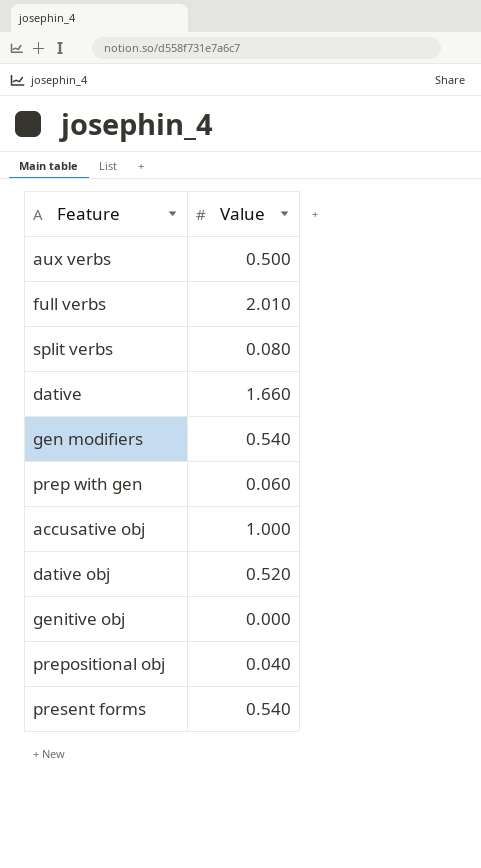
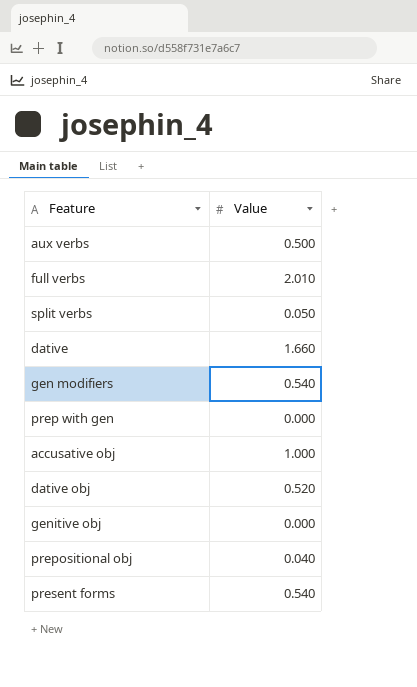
split verbs | Value: 0.080 -> 0.050
prep with gen | Value: 0.060 -> 0.000

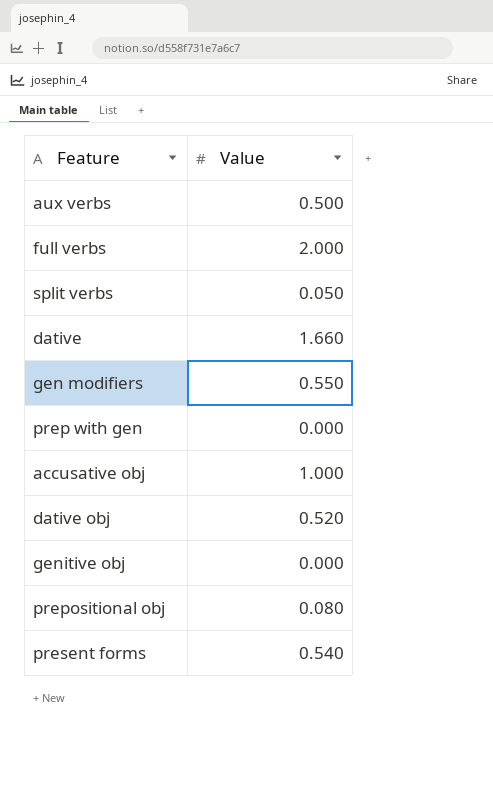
full verbs | Value: 2.010 -> 2.000
gen modifiers | Value: 0.540 -> 0.550
prepositional obj | Value: 0.040 -> 0.080

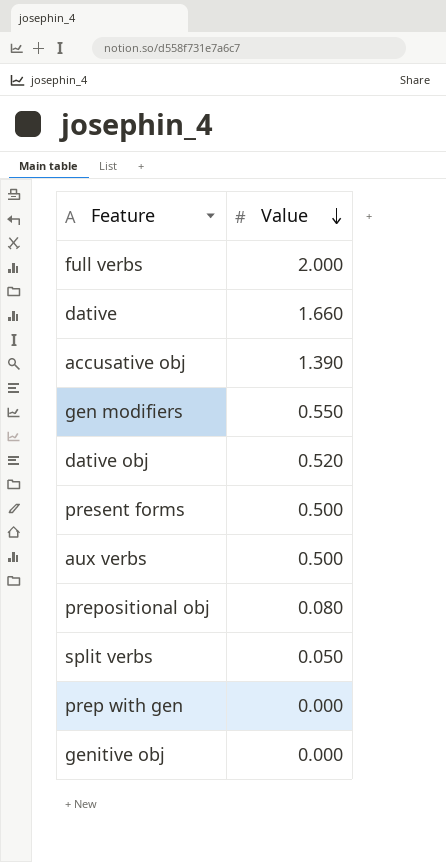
row order: none -> Value descending
accusative obj | Value: 1.000 -> 1.390
present forms | Value: 0.540 -> 0.500

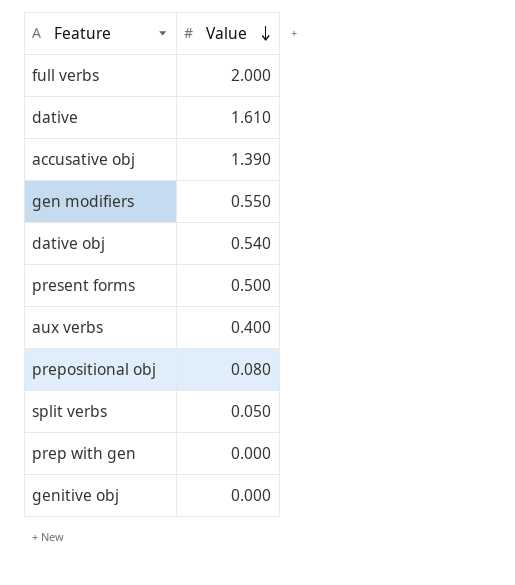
dative | Value: 1.660 -> 1.610
dative obj | Value: 0.520 -> 0.540
aux verbs | Value: 0.500 -> 0.400

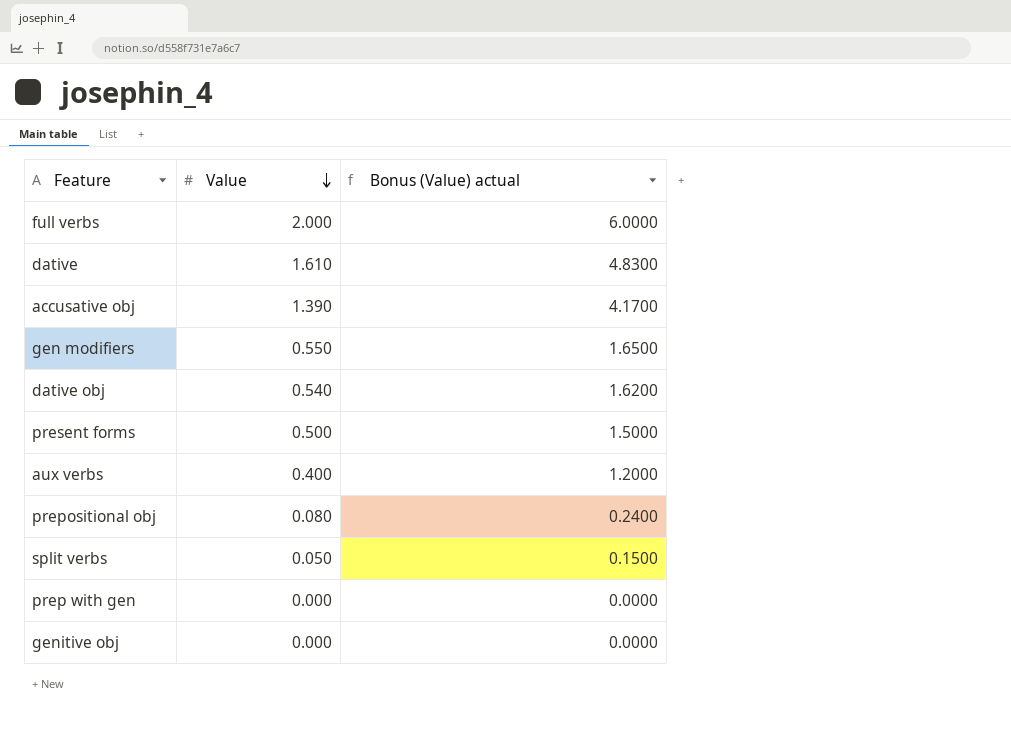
column Bonus (Value) actual | formula: none -> [Value] * 3

